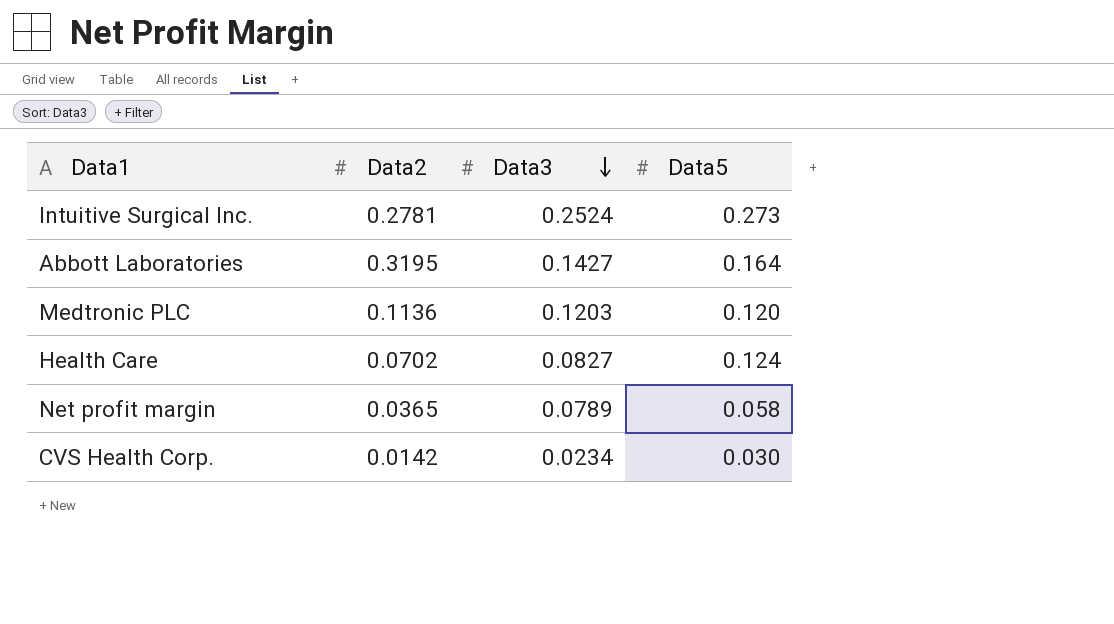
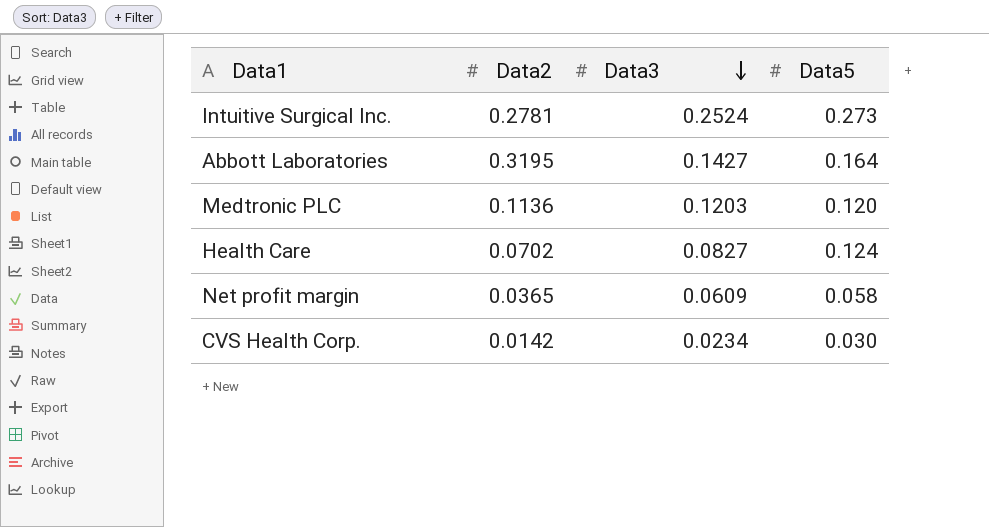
Net profit margin | Data3: 0.0789 -> 0.0609

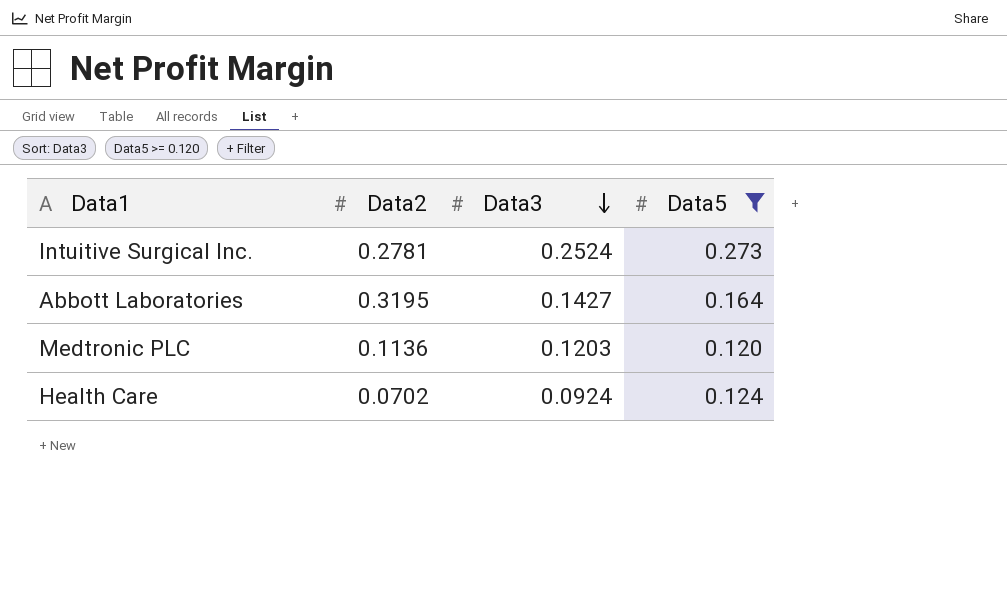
filter: none -> Data5 >= 0.120
Health Care | Data3: 0.0827 -> 0.0924

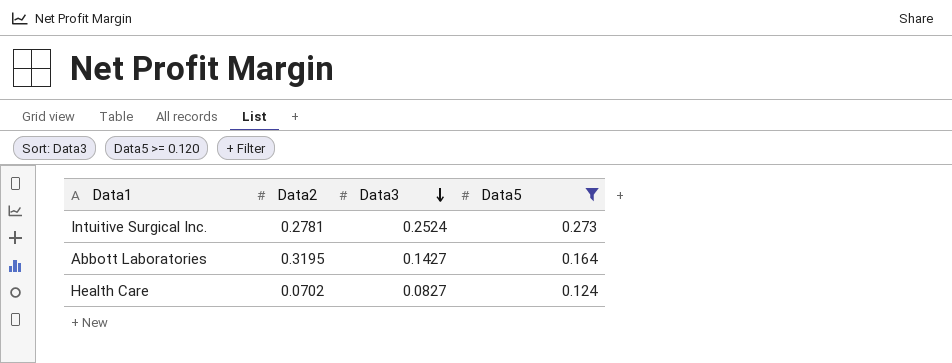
row Medtronic PLC: 0.1136 | 0.1203 | 0.120 -> none
Health Care | Data3: 0.0924 -> 0.0827

